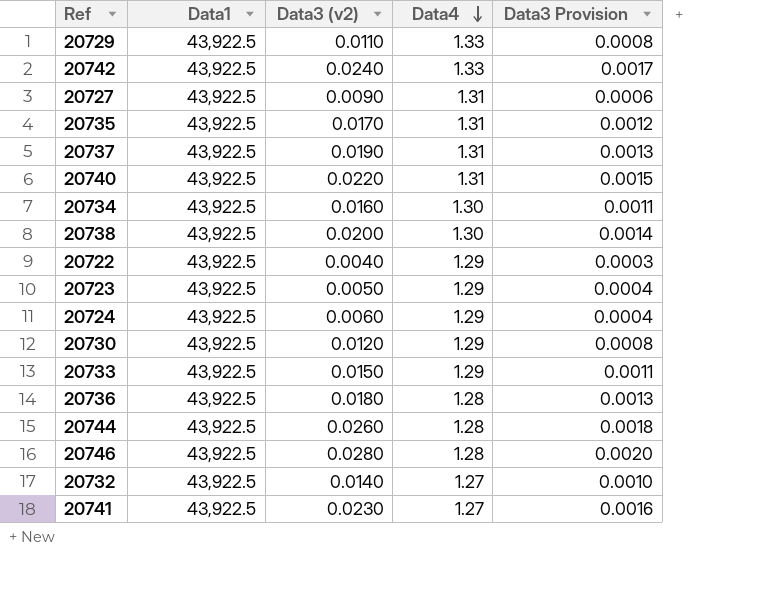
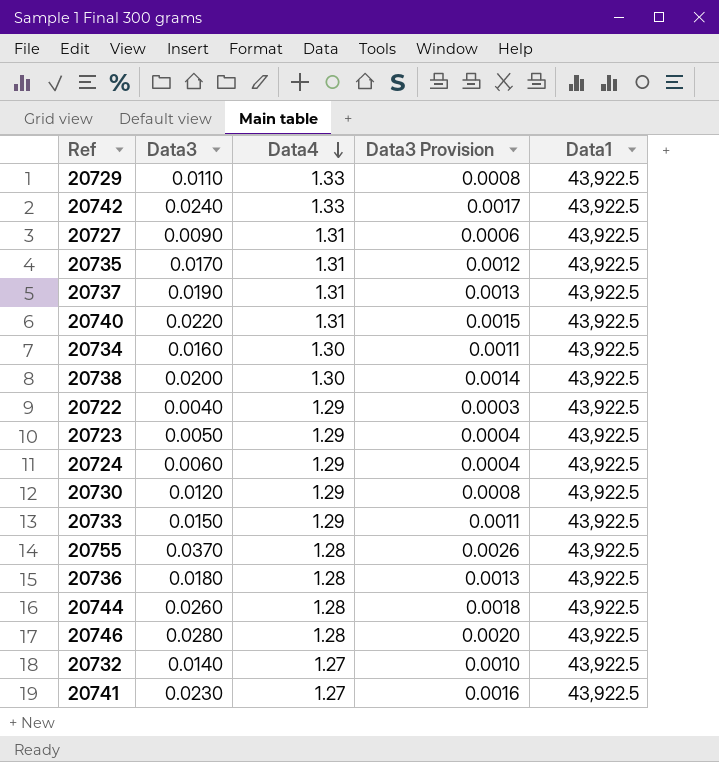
column name: Data3 (v2) -> Data3
column Data1 | position: 2 -> 5
row 20755: none -> 0.0370 | 1.28 | 0.0026 | 43,922.5

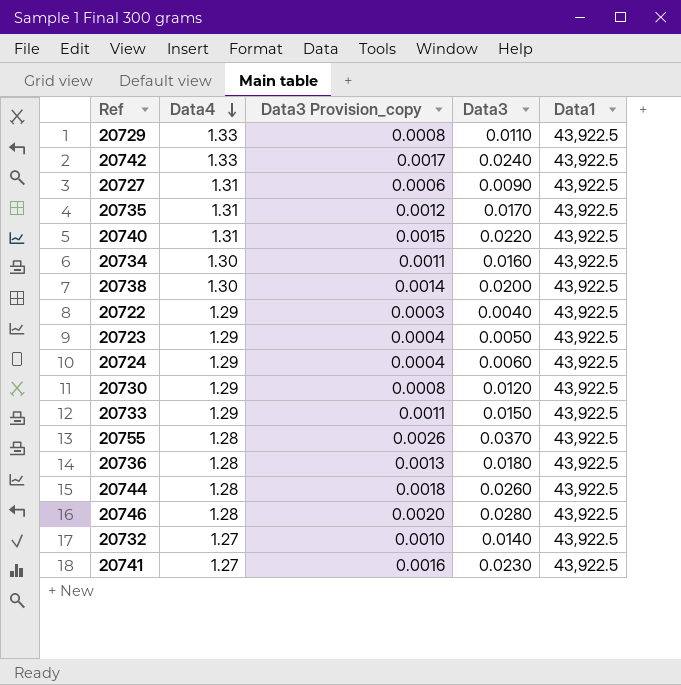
column name: Data3 Provision -> Data3 Provision_copy
column Data3 | position: 2 -> 4
row 20737: 0.0190 | 1.31 | 0.0013 | 43,922.5 -> none

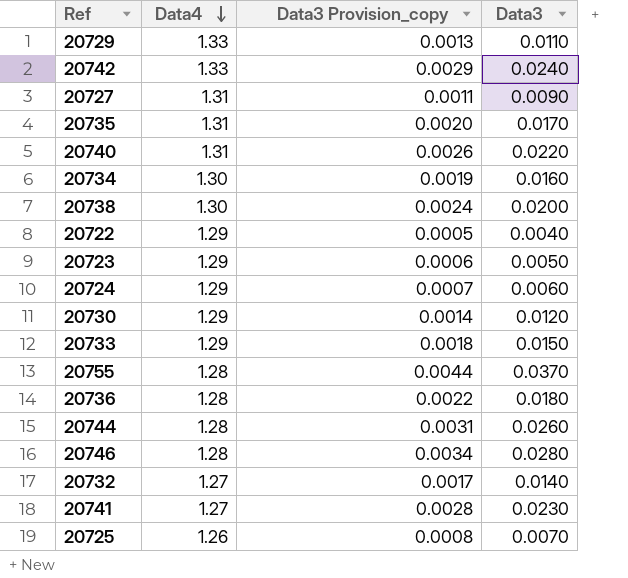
column Data1 | position: 5 -> none
column Data3 Provision_copy | formula: [Data3] * 0.07 -> [Data3] * 0.12
row 20725: none -> 1.26 | 0.0008 | 0.0070

